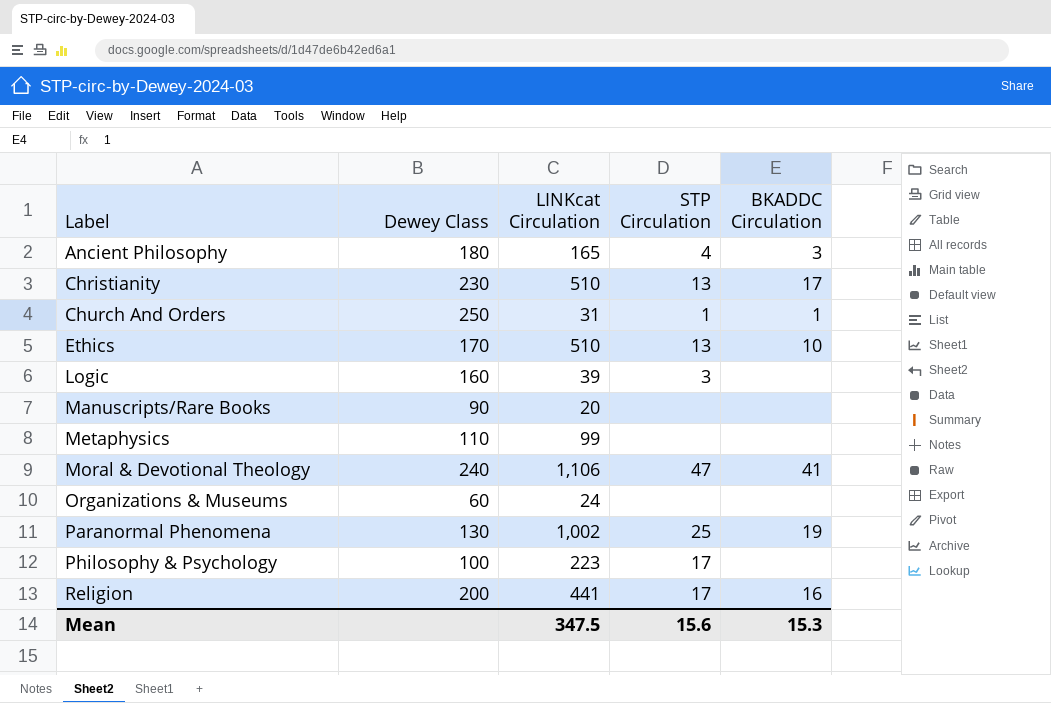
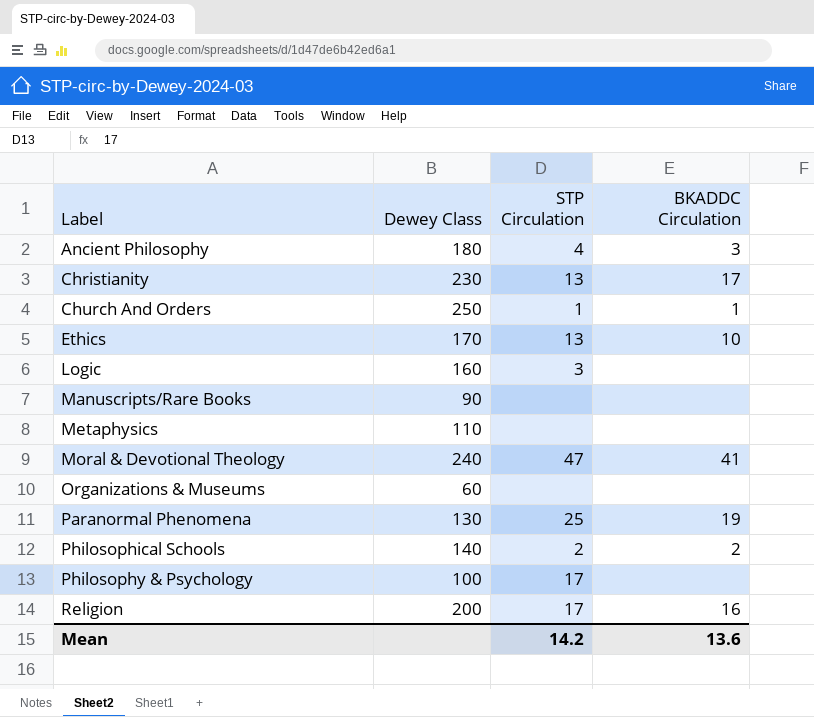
column LINKcat Circulation | position: 3 -> none
row Philosophical Schools: none -> 140 | 2 | 2
Mean | STP Circulation: 15.6 -> 14.2
Mean | BKADDC Circulation: 15.3 -> 13.6

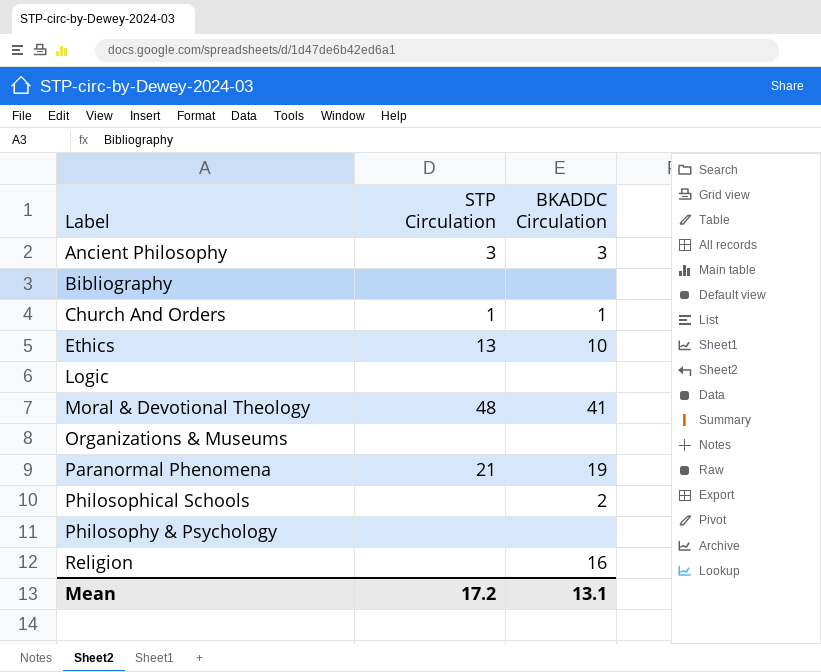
column Dewey Class | position: 2 -> none
row Christianity: 230 | 13 | 17 -> none
row Manuscripts/Rare Books: 90 | none | none -> none
row Metaphysics: 110 | none | none -> none
Ancient Philosophy | STP Circulation: 4 -> 3
row Bibliography: none -> none | none
Logic | STP Circulation: 3 -> none
Moral & Devotional Theology | STP Circulation: 47 -> 48
Paranormal Phenomena | STP Circulation: 25 -> 21
Philosophical Schools | STP Circulation: 2 -> none
Philosophy & Psychology | STP Circulation: 17 -> none
Religion | STP Circulation: 17 -> none
Mean | STP Circulation: 14.2 -> 17.2
Mean | BKADDC Circulation: 13.6 -> 13.1

